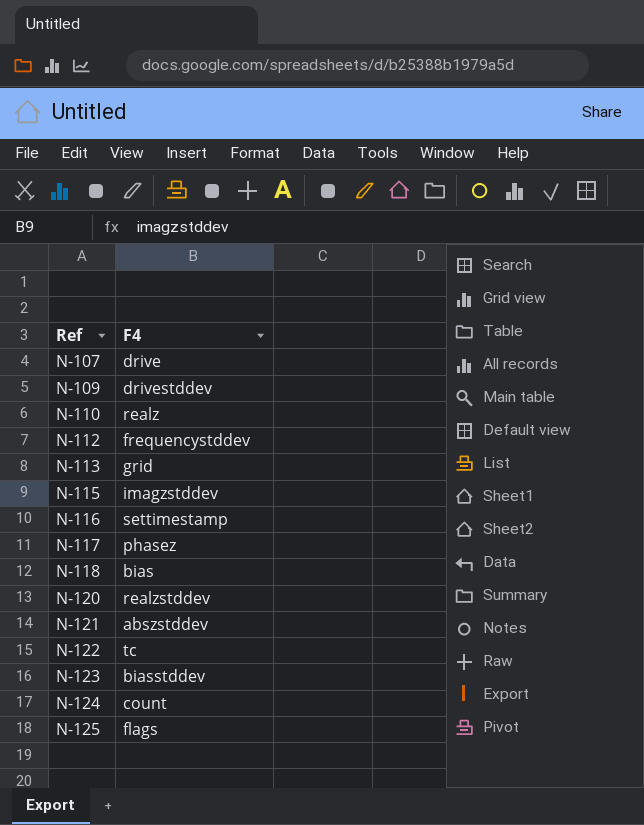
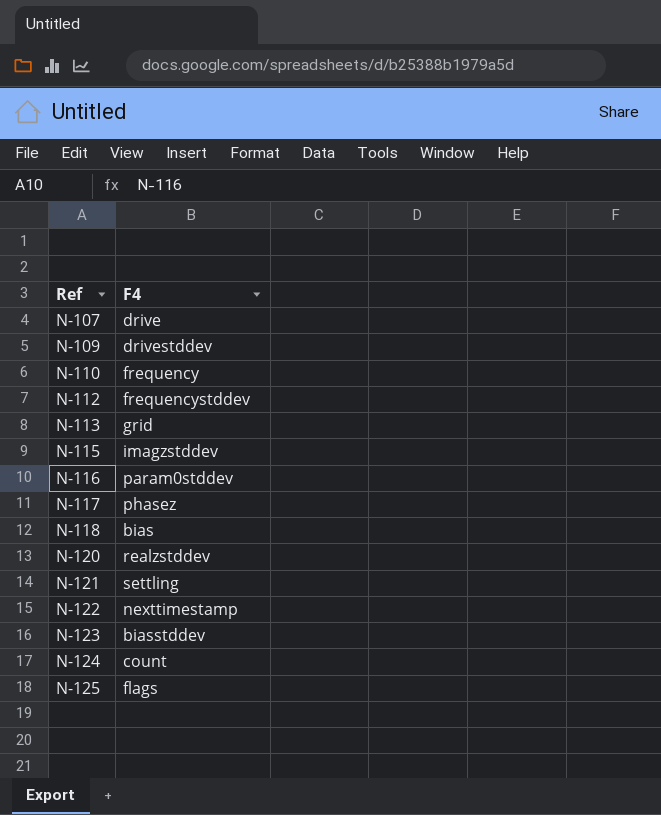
N-110 | F4: realz -> frequency
N-116 | F4: settimestamp -> param0stddev
N-121 | F4: abszstddev -> settling
N-122 | F4: tc -> nexttimestamp

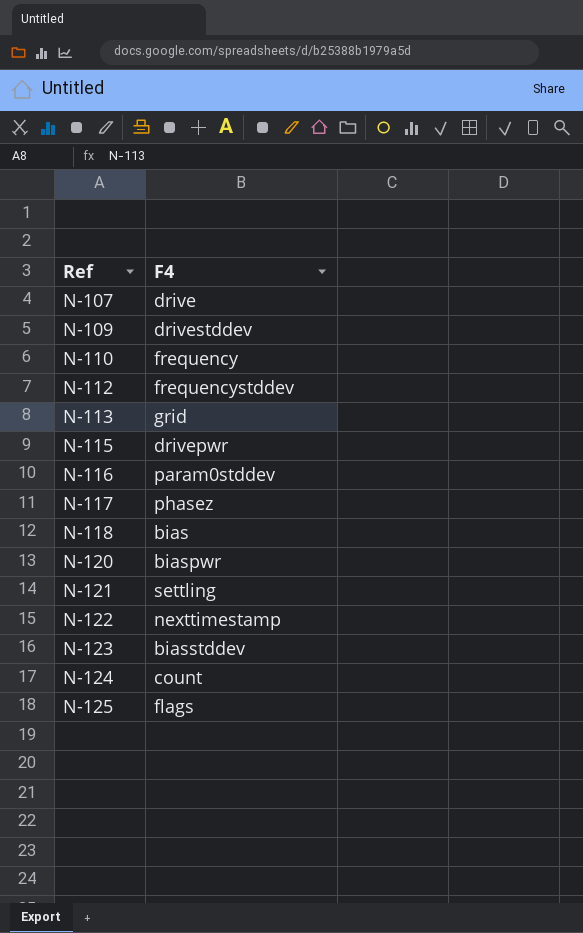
N-115 | F4: imagzstddev -> drivepwr
N-120 | F4: realzstddev -> biaspwr

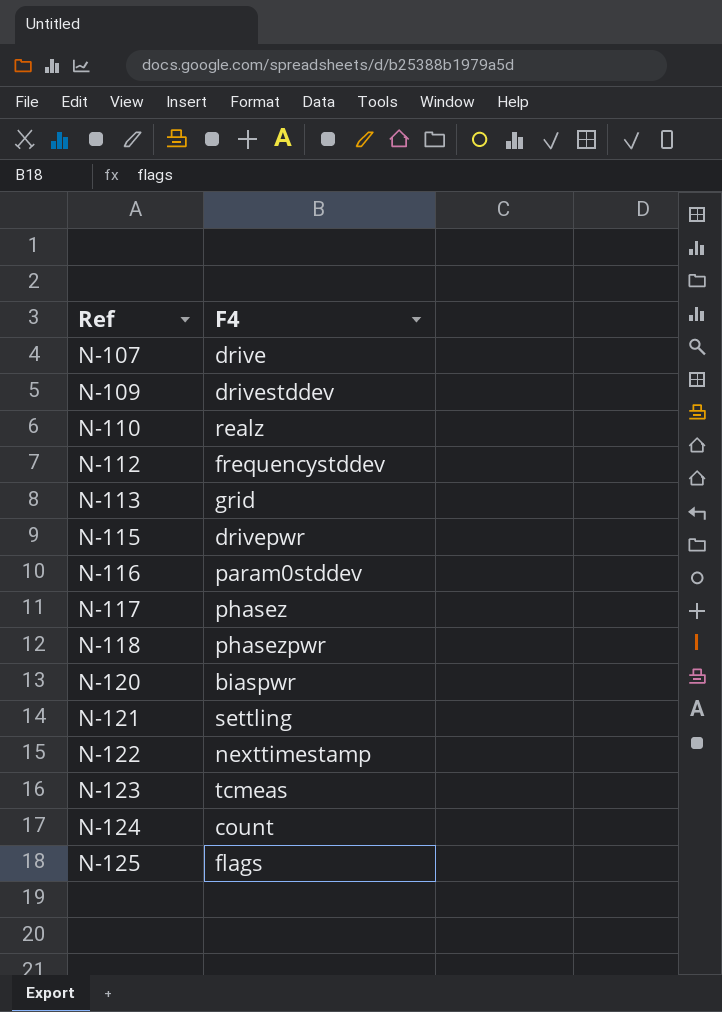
N-110 | F4: frequency -> realz
N-118 | F4: bias -> phasezpwr
N-123 | F4: biasstddev -> tcmeas

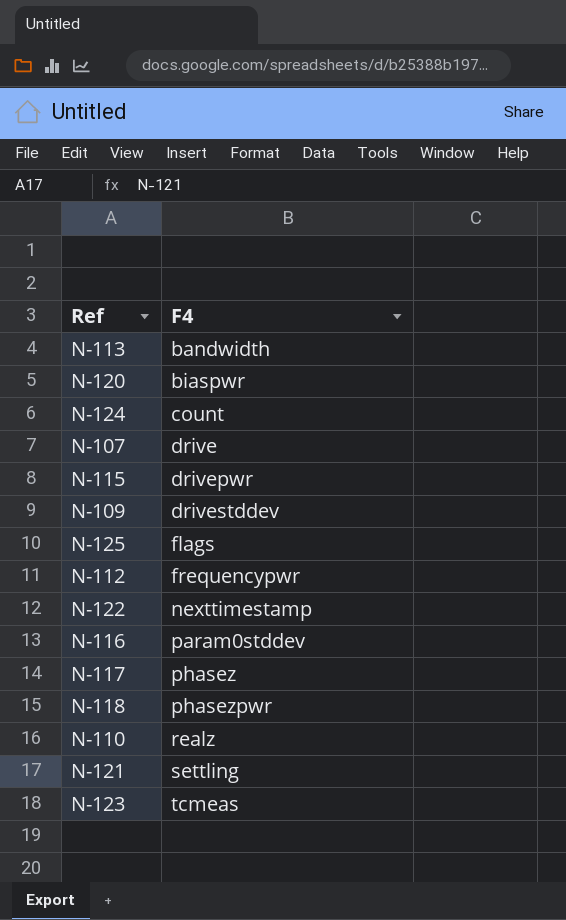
row order: Ref ascending -> F4 ascending
N-113 | F4: grid -> bandwidth
N-112 | F4: frequencystddev -> frequencypwr

